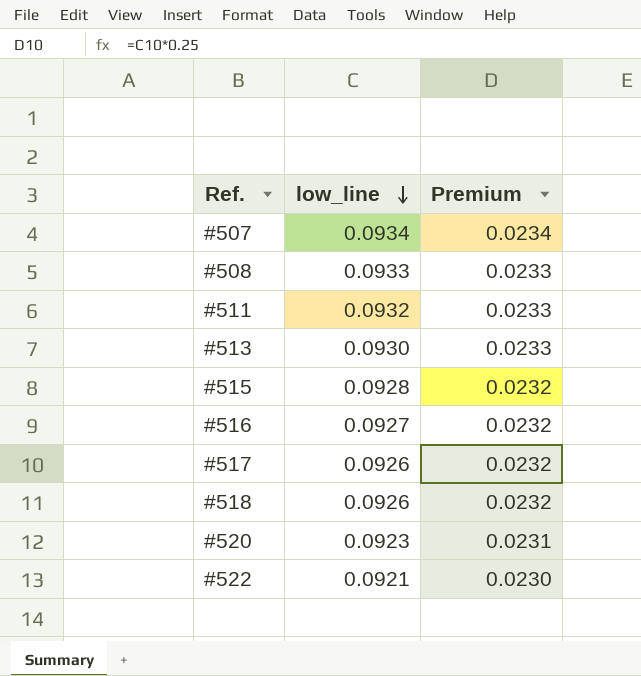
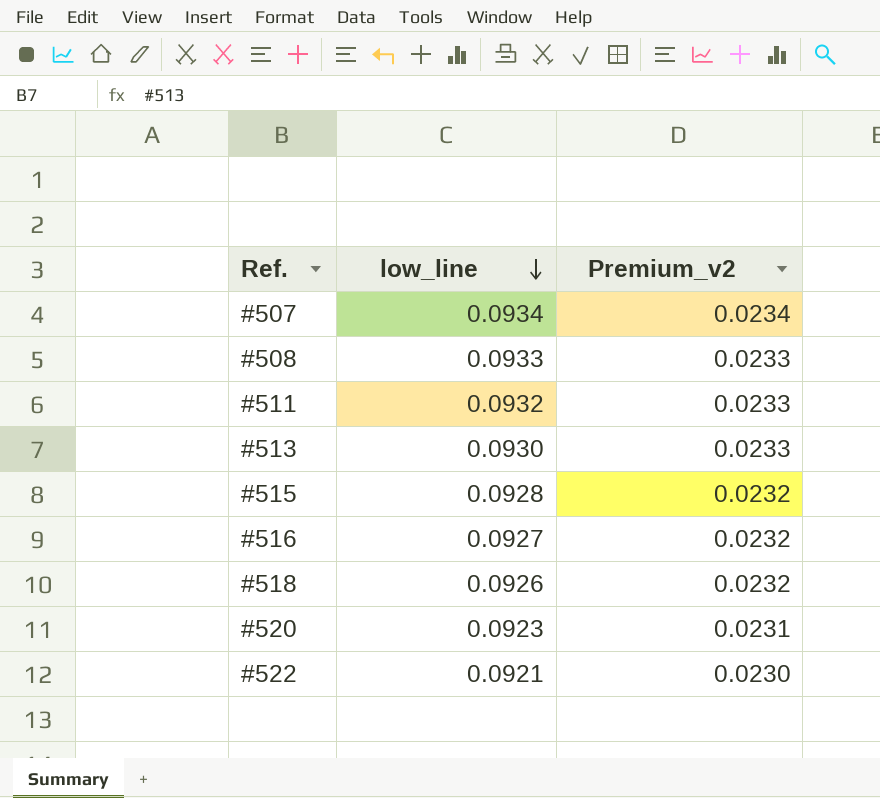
column name: Premium -> Premium_v2
row #517: 0.0926 | 0.0232 -> none

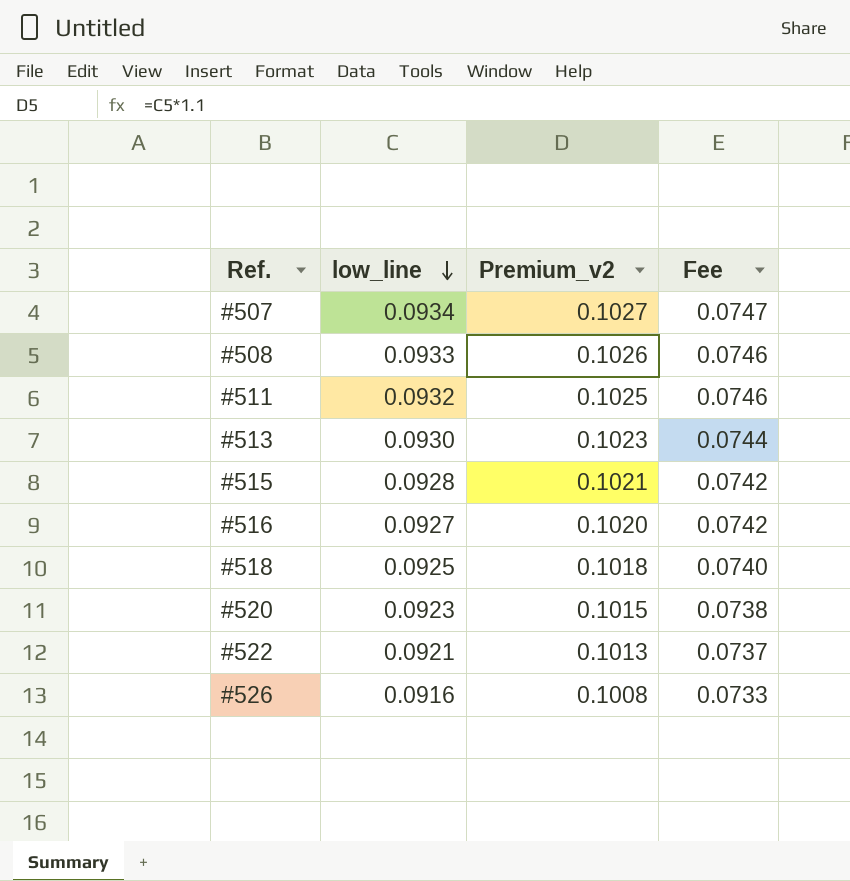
column Premium_v2 | formula: [low_line] * 0.25 -> [low_line] * 1.1
column Fee | formula: none -> [low_line] * 0.8
#518 | low_line: 0.0926 -> 0.0925
row #526: none -> 0.0916 | 0.1008 | 0.0733

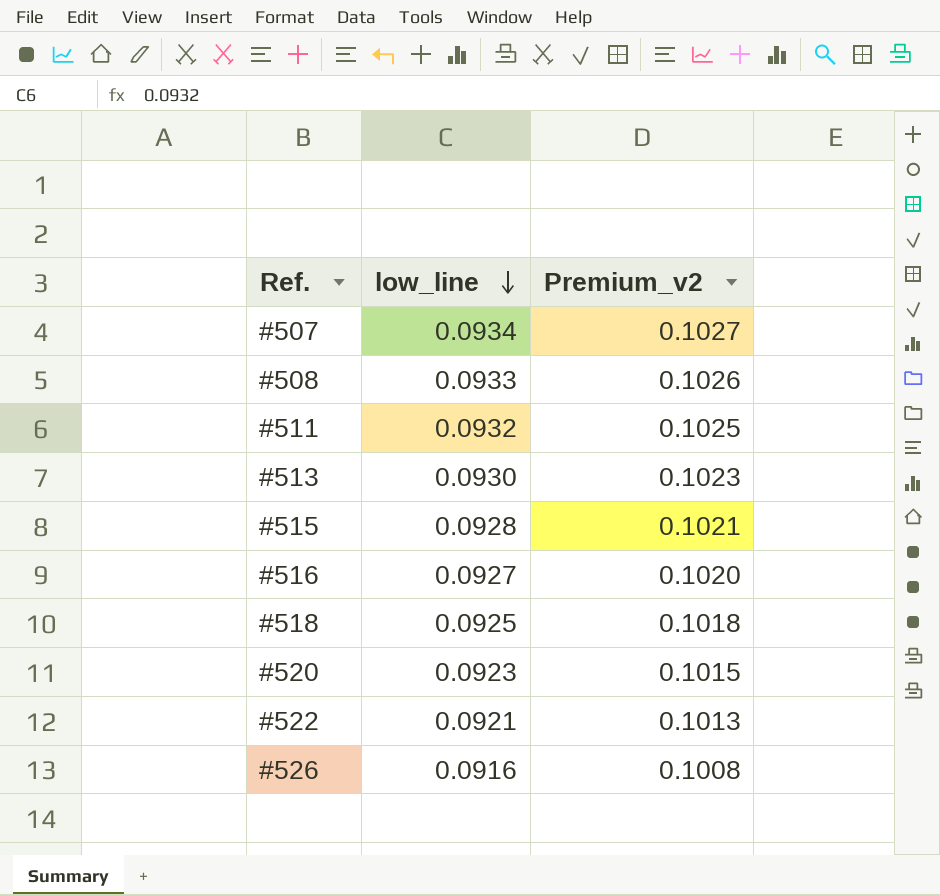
column Fee | formula: [low_line] * 0.8 -> none

